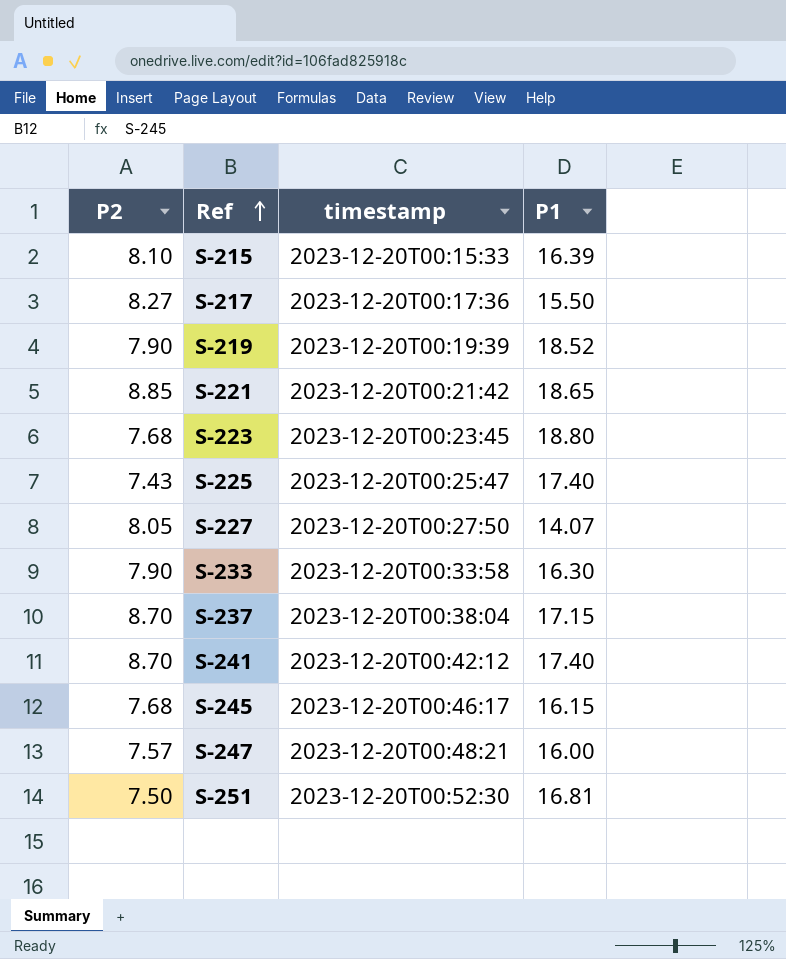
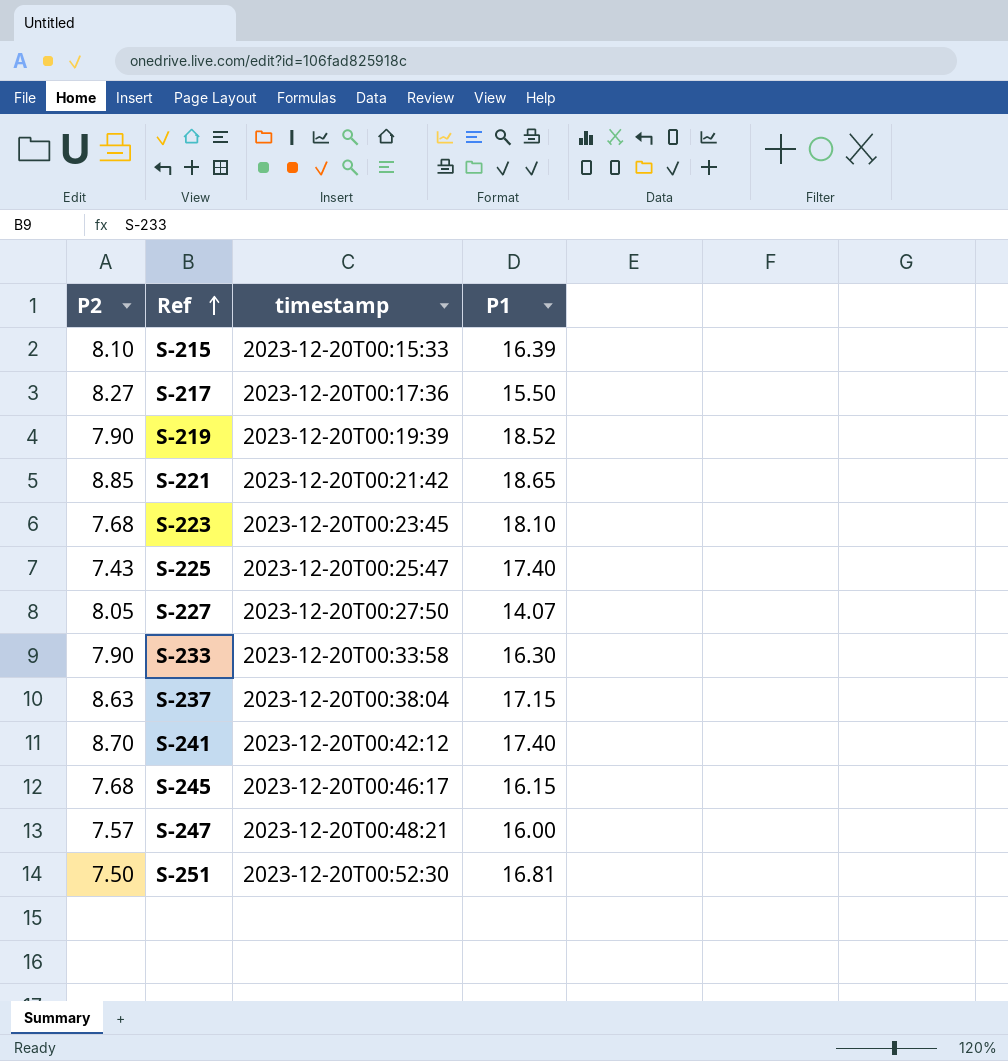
S-223 | P1: 18.80 -> 18.10
S-237 | P2: 8.70 -> 8.63

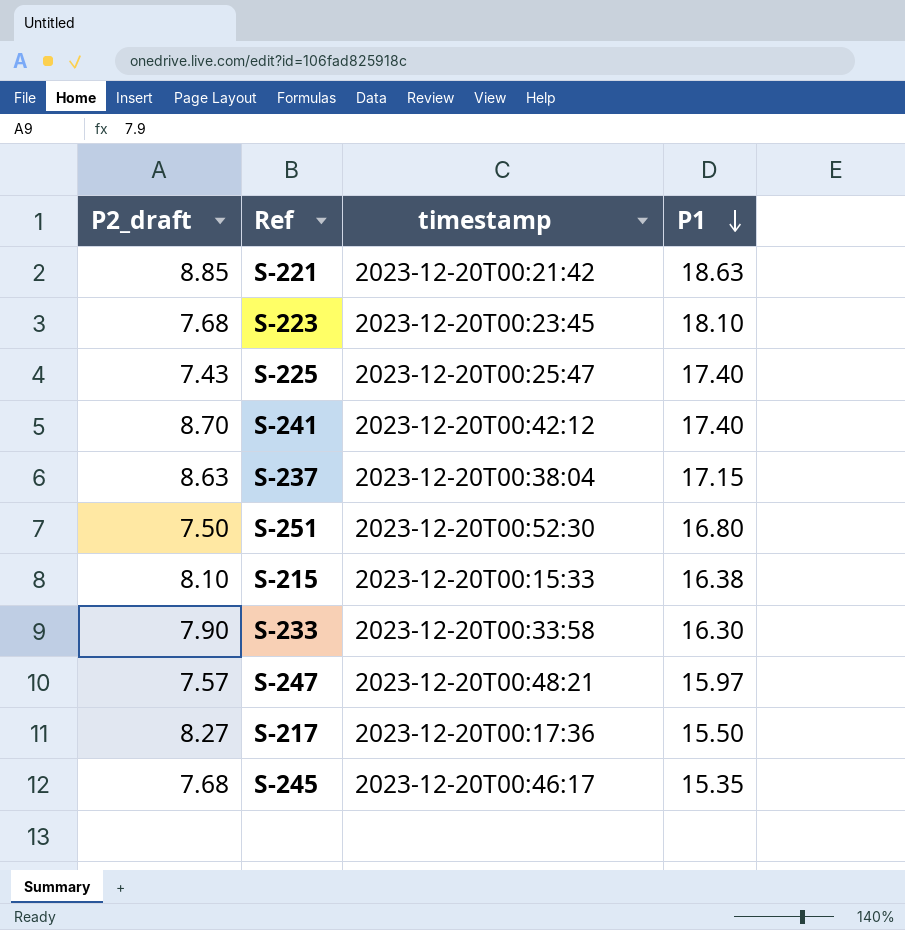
row order: Ref ascending -> P1 descending
column name: P2 -> P2_draft
row S-219: 7.90 | 2023-12-20T00:19:39 | 18.52 -> none
row S-227: 8.05 | 2023-12-20T00:27:50 | 14.07 -> none
S-221 | P1: 18.65 -> 18.63
S-251 | P1: 16.81 -> 16.80
S-215 | P1: 16.39 -> 16.38
S-247 | P1: 16.00 -> 15.97
S-245 | P1: 16.15 -> 15.35

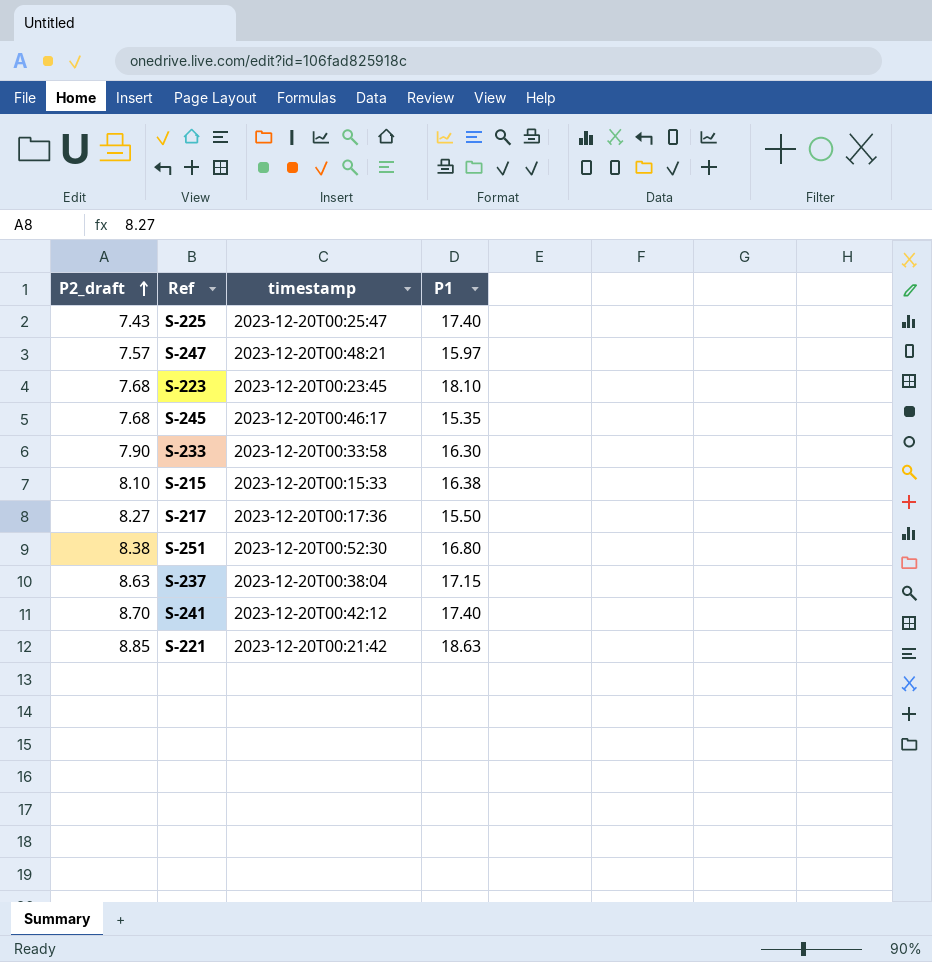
row order: P1 descending -> P2_draft ascending
S-251 | P2_draft: 7.50 -> 8.38

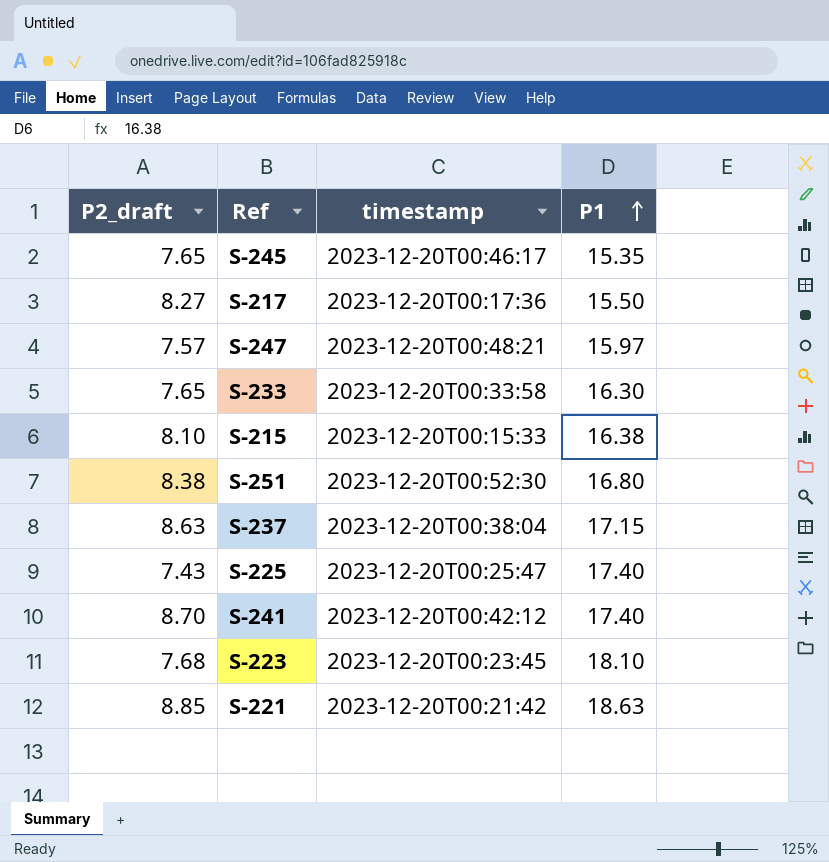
row order: P2_draft ascending -> P1 ascending
S-245 | P2_draft: 7.68 -> 7.65
S-233 | P2_draft: 7.90 -> 7.65

